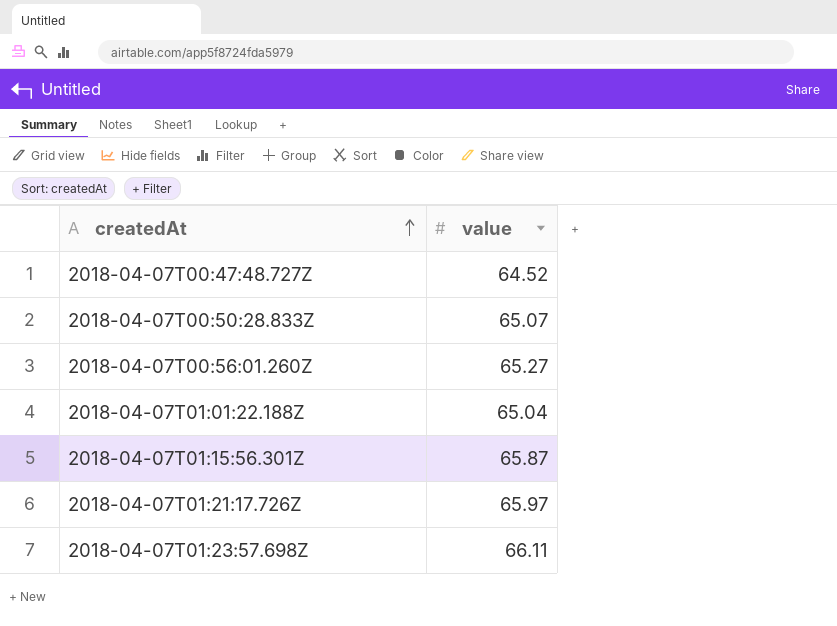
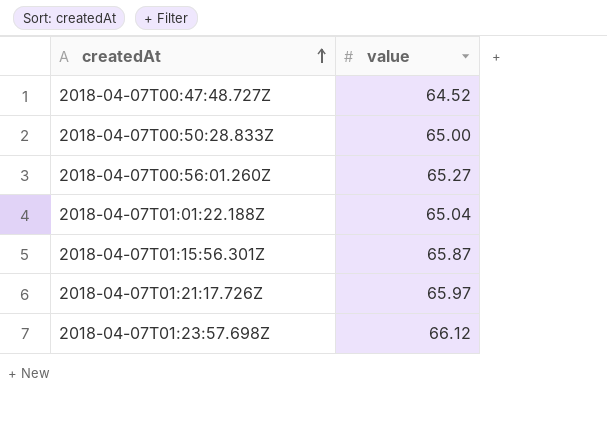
2018-04-07T00:50:28.833Z | value: 65.07 -> 65.00
2018-04-07T01:23:57.698Z | value: 66.11 -> 66.12

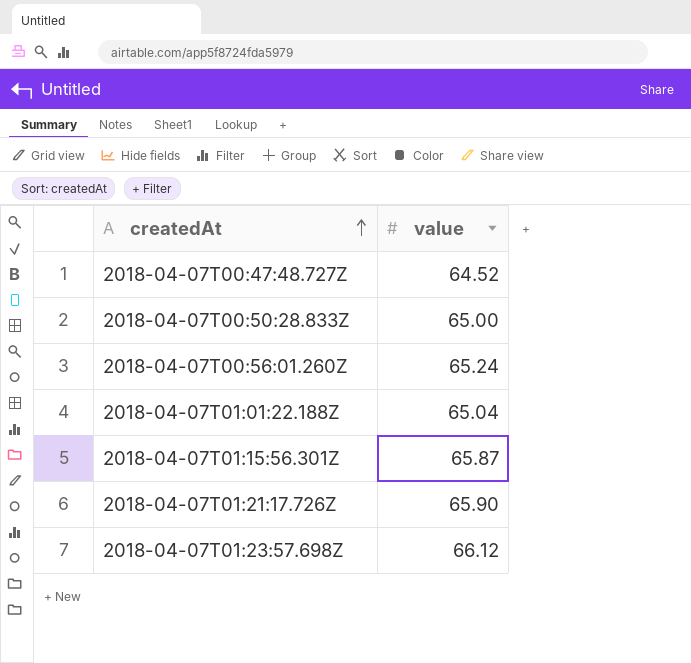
2018-04-07T00:56:01.260Z | value: 65.27 -> 65.24
2018-04-07T01:21:17.726Z | value: 65.97 -> 65.90

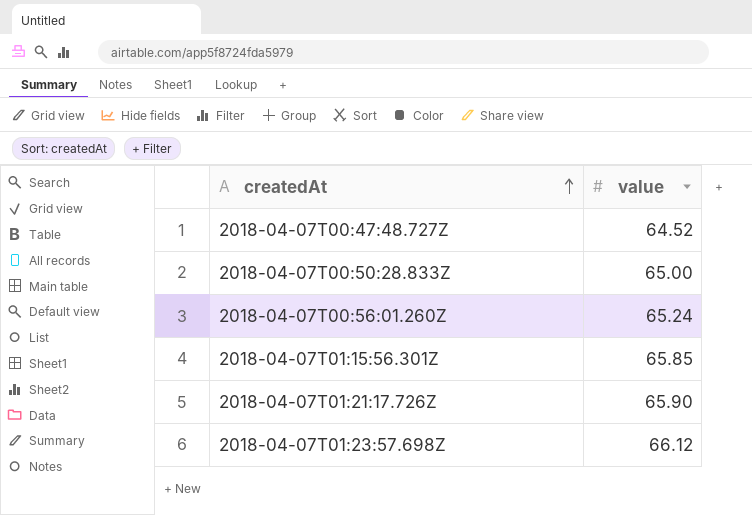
row 2018-04-07T01:01:22.188Z: 65.04 -> none
2018-04-07T01:15:56.301Z | value: 65.87 -> 65.85

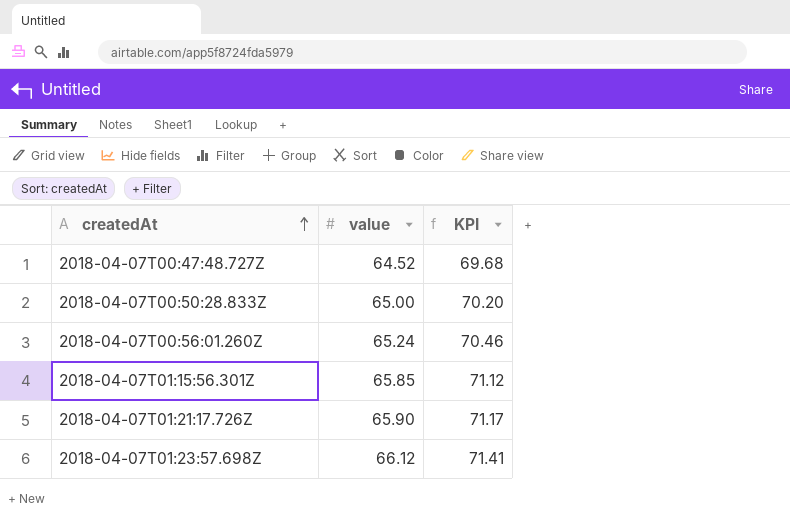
column KPI | formula: none -> [value] * 1.08

